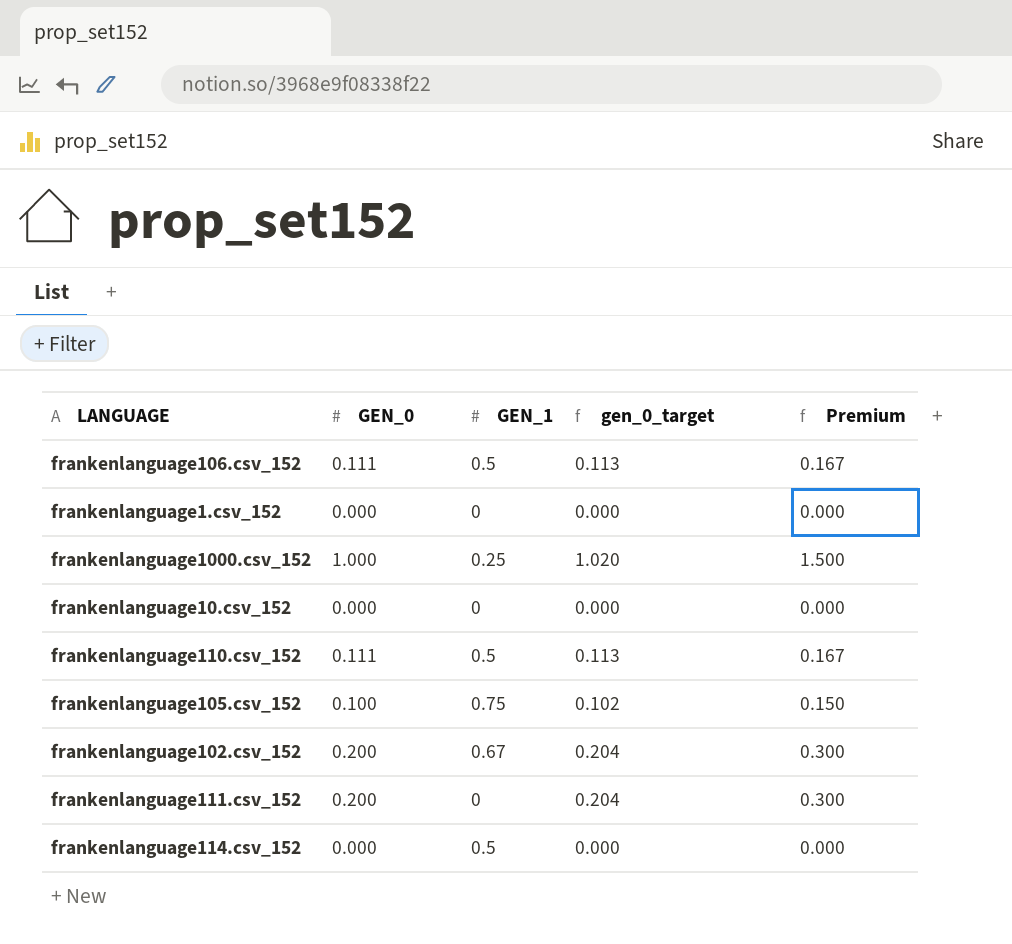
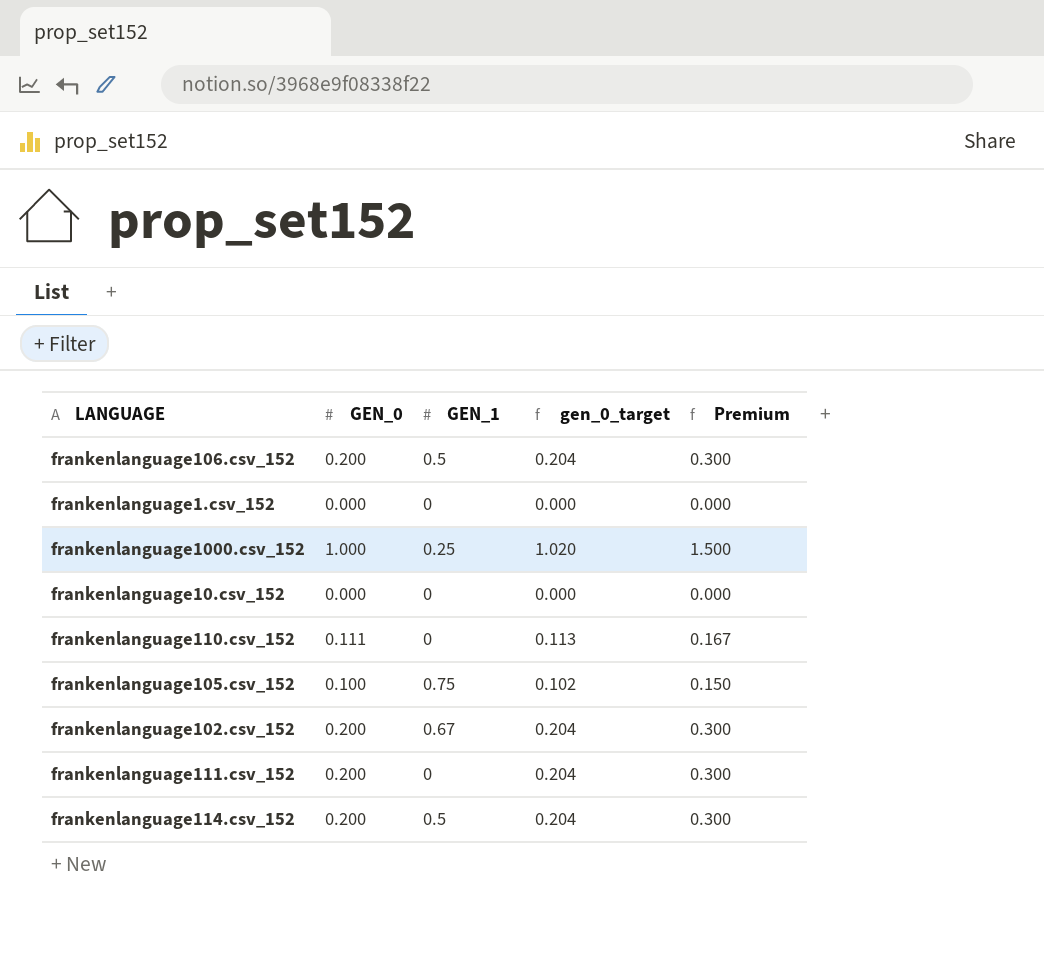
frankenlanguage106.csv_152 | GEN_0: 0.111 -> 0.200
frankenlanguage106.csv_152 | gen_0_target: 0.113 -> 0.204
frankenlanguage106.csv_152 | Premium: 0.167 -> 0.300
frankenlanguage110.csv_152 | GEN_1: 0.5 -> 0
frankenlanguage114.csv_152 | GEN_0: 0.000 -> 0.200
frankenlanguage114.csv_152 | gen_0_target: 0.000 -> 0.204
frankenlanguage114.csv_152 | Premium: 0.000 -> 0.300

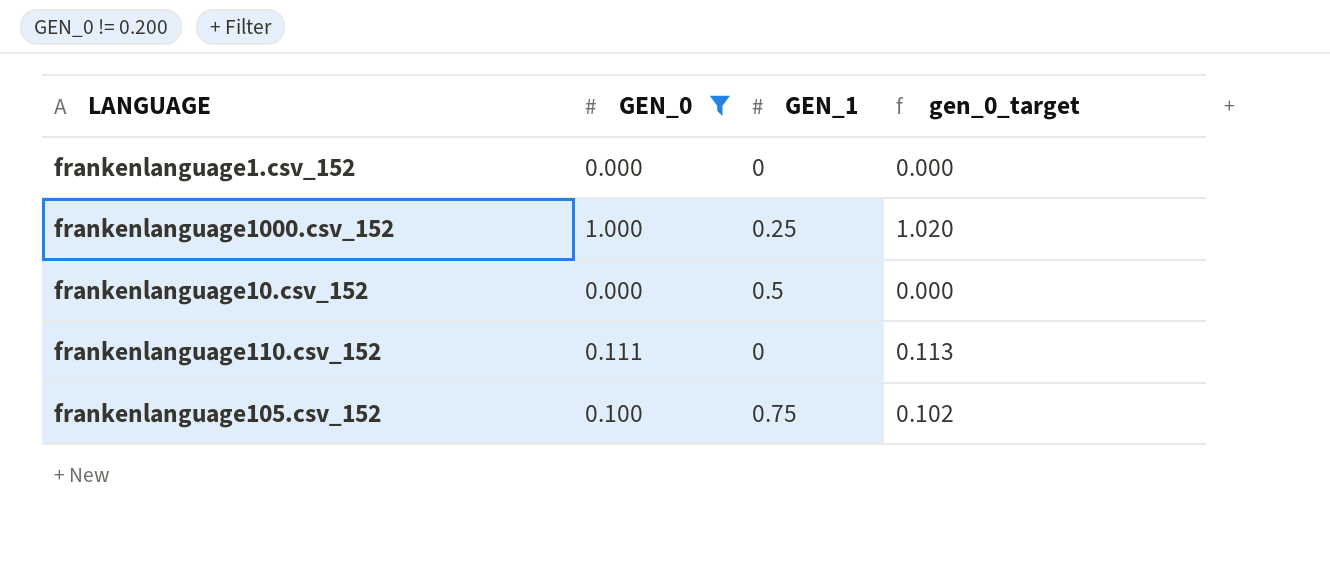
filter: none -> GEN_0 != 0.200
column Premium | formula: [GEN_0] * 1.5 -> none
frankenlanguage10.csv_152 | GEN_1: 0 -> 0.5

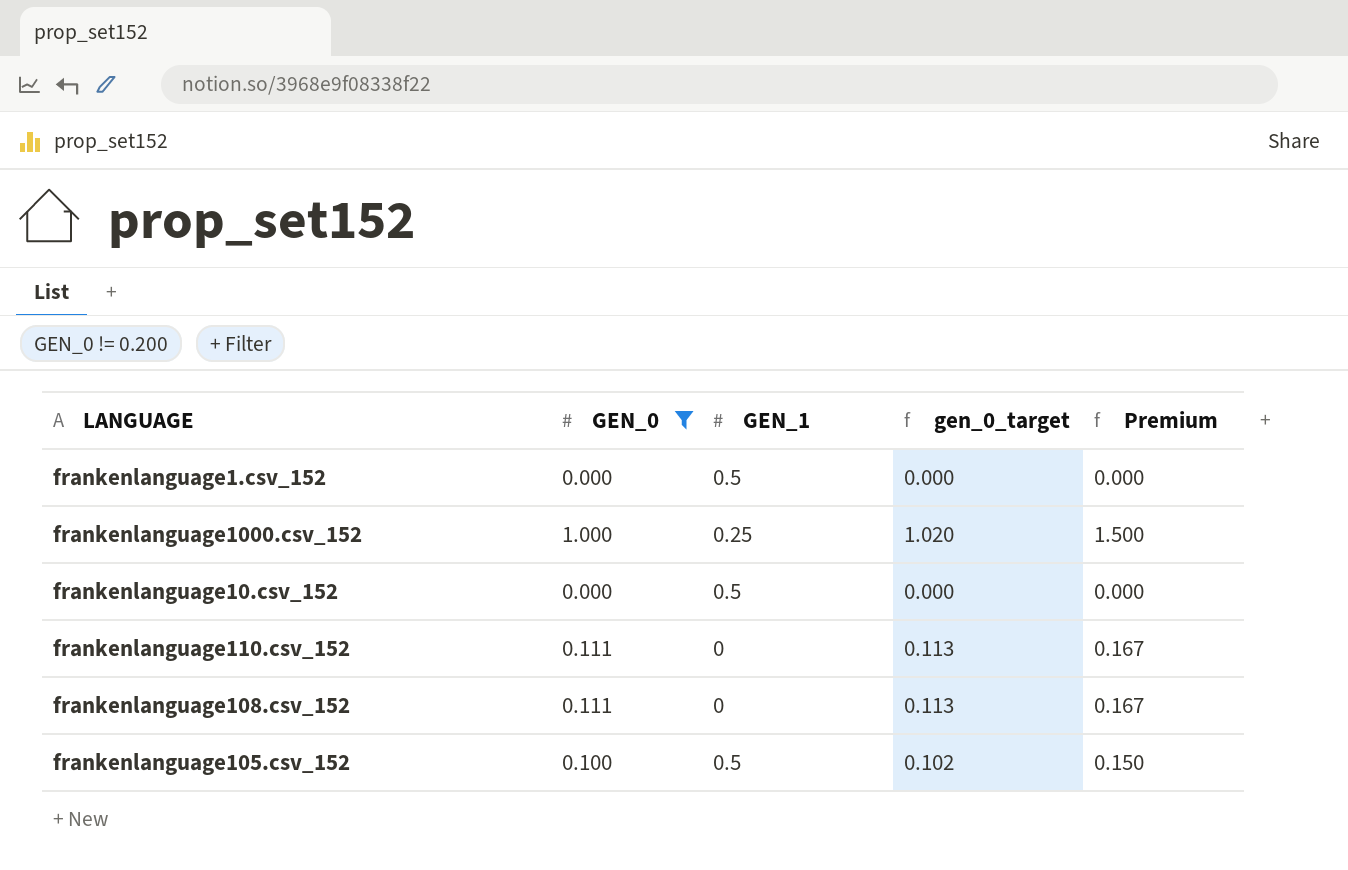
column Premium | formula: none -> [GEN_0] * 1.5
frankenlanguage1.csv_152 | GEN_1: 0 -> 0.5
row frankenlanguage108.csv_152: none -> 0.111 | 0 | 0.113 | 0.167
frankenlanguage105.csv_152 | GEN_1: 0.75 -> 0.5

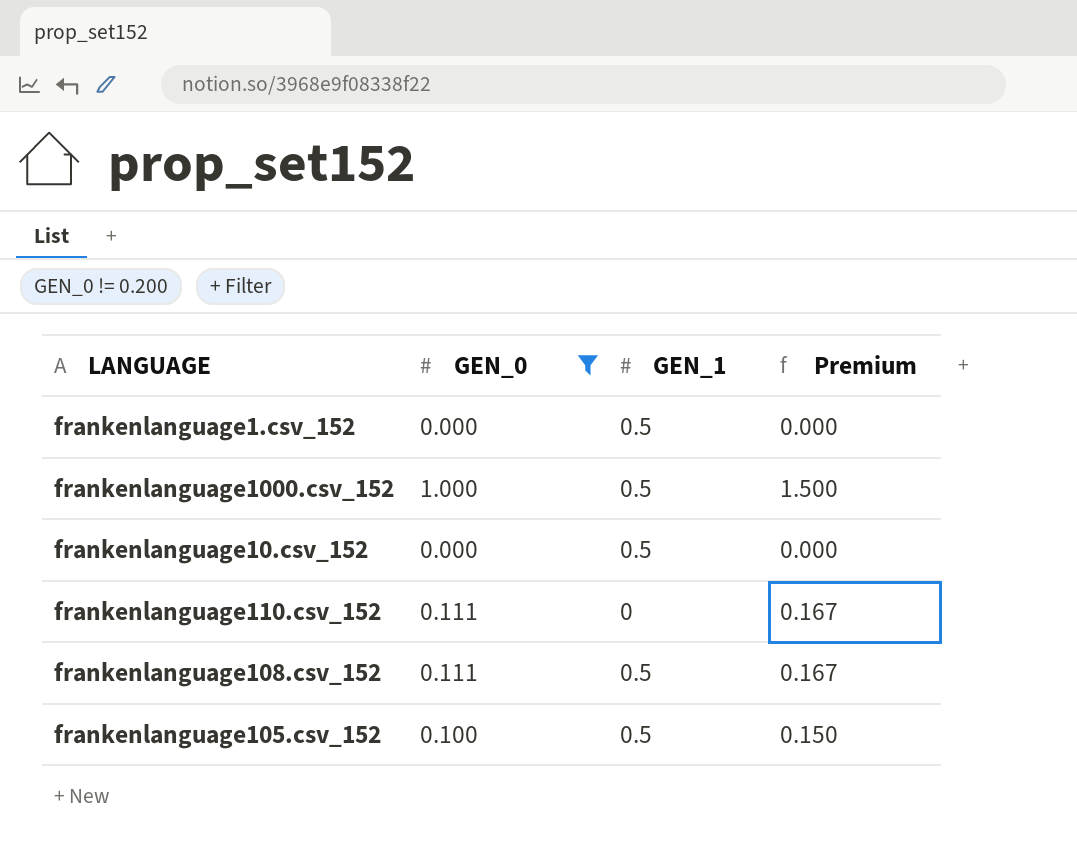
column gen_0_target | formula: [GEN_0] * 1.02 -> none
frankenlanguage1000.csv_152 | GEN_1: 0.25 -> 0.5
frankenlanguage108.csv_152 | GEN_1: 0 -> 0.5

